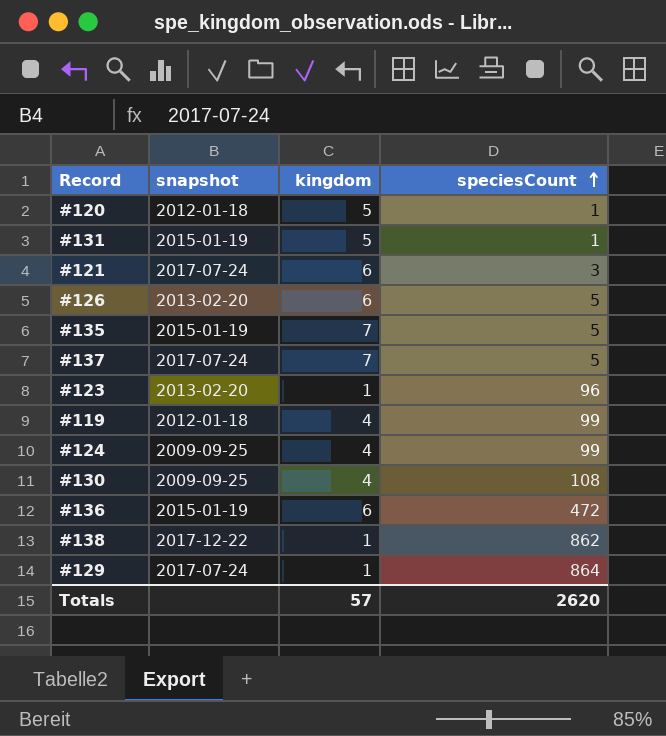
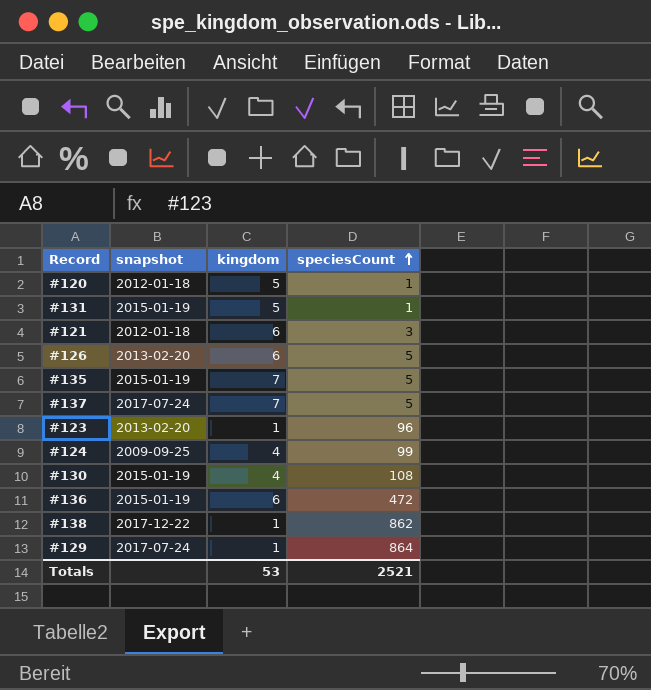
row #119: 2012-01-18 | 4 | 99 -> none
#121 | snapshot: 2017-07-24 -> 2012-01-18
#130 | snapshot: 2009-09-25 -> 2015-01-19
Totals | kingdom: 57 -> 53
Totals | speciesCount: 2620 -> 2521

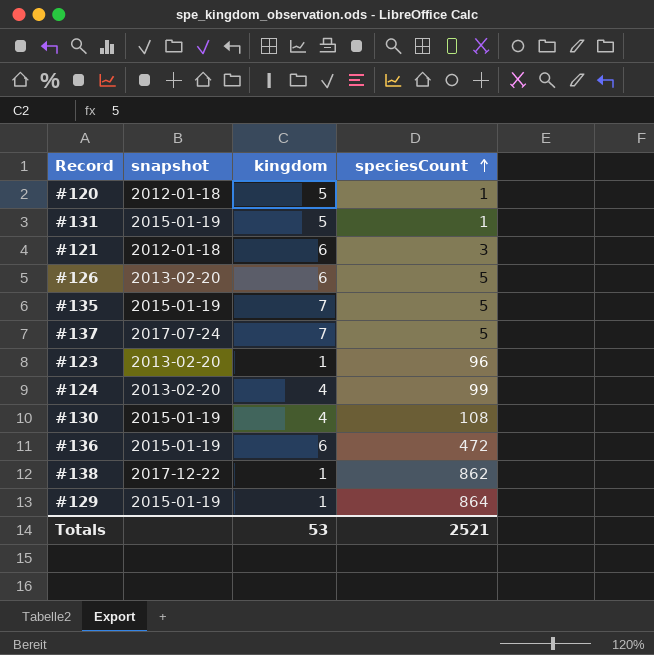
#124 | snapshot: 2009-09-25 -> 2013-02-20
#129 | snapshot: 2017-07-24 -> 2015-01-19

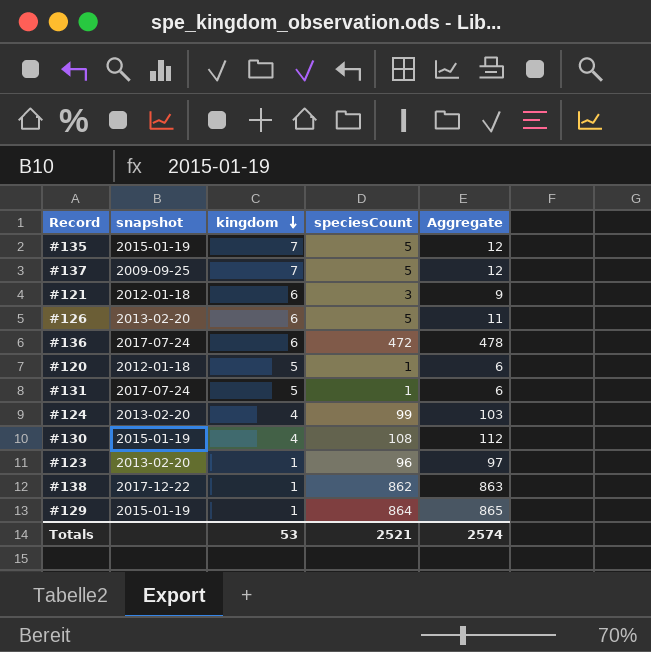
row order: speciesCount ascending -> kingdom descending
column Aggregate | formula: none -> [kingdom] + [speciesCount]
#137 | snapshot: 2017-07-24 -> 2009-09-25
#136 | snapshot: 2015-01-19 -> 2017-07-24
#131 | snapshot: 2015-01-19 -> 2017-07-24

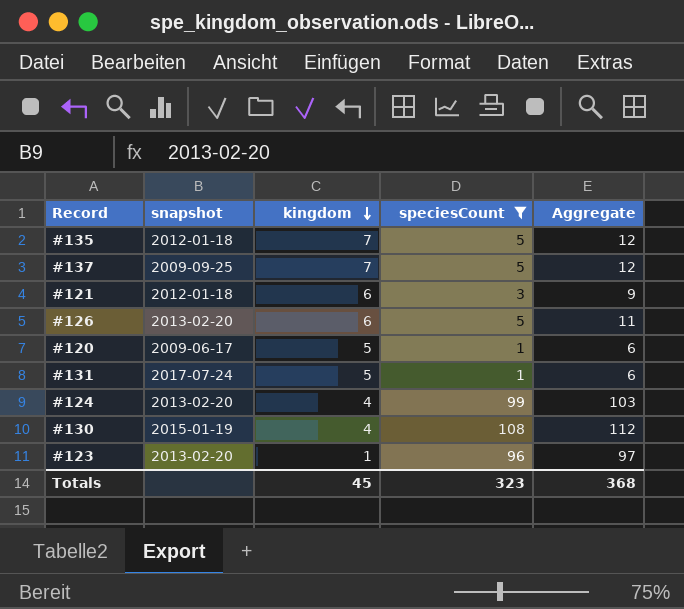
filter: none -> speciesCount <= 108
#135 | snapshot: 2015-01-19 -> 2012-01-18
#120 | snapshot: 2012-01-18 -> 2009-06-17
Totals | kingdom: 53 -> 45
Totals | speciesCount: 2521 -> 323
Totals | Aggregate: 2574 -> 368

